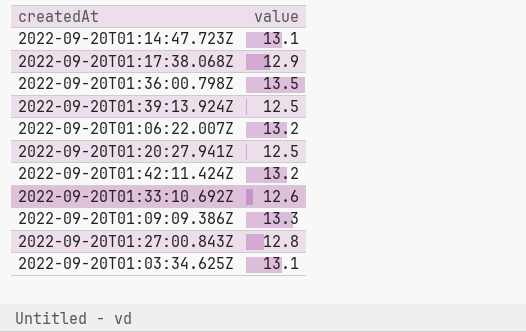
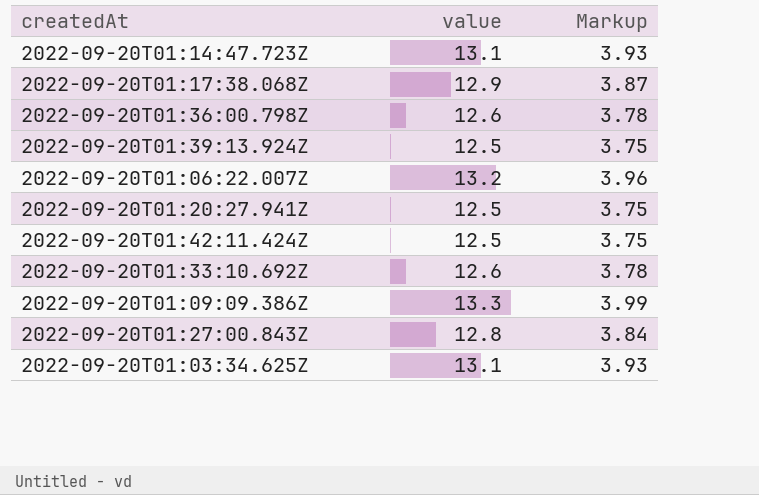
column Markup | formula: none -> [value] * 0.3
2022-09-20T01:36:00.798Z | value: 13.5 -> 12.6
2022-09-20T01:42:11.424Z | value: 13.2 -> 12.5

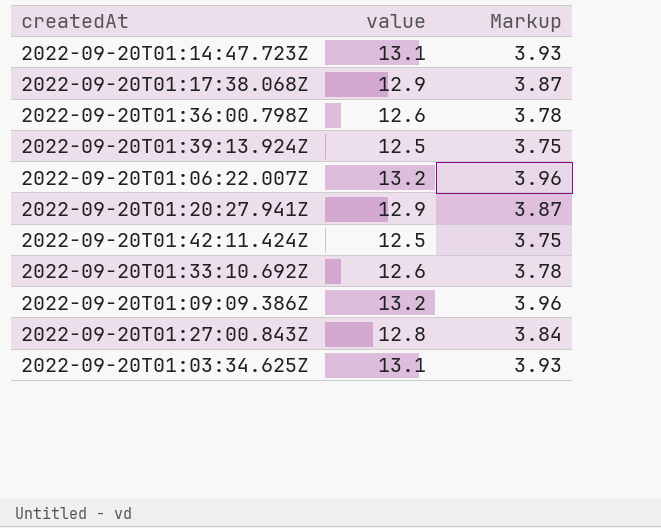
2022-09-20T01:20:27.941Z | value: 12.5 -> 12.9
2022-09-20T01:20:27.941Z | Markup: 3.75 -> 3.87
2022-09-20T01:09:09.386Z | value: 13.3 -> 13.2
2022-09-20T01:09:09.386Z | Markup: 3.99 -> 3.96

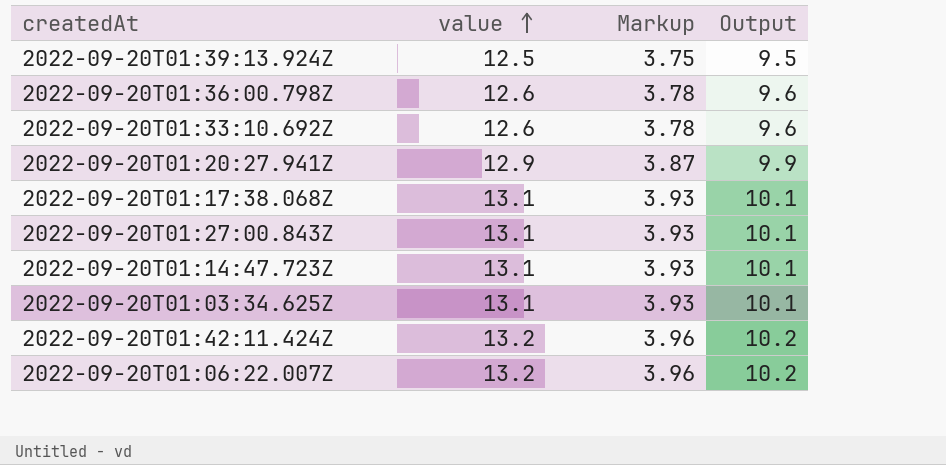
row order: none -> value ascending
column Output | formula: none -> [value] - 3
row 2022-09-20T01:09:09.386Z: 13.2 | 3.96 -> none
2022-09-20T01:17:38.068Z | value: 12.9 -> 13.1
2022-09-20T01:17:38.068Z | Markup: 3.87 -> 3.93
2022-09-20T01:27:00.843Z | value: 12.8 -> 13.1
2022-09-20T01:27:00.843Z | Markup: 3.84 -> 3.93
2022-09-20T01:42:11.424Z | value: 12.5 -> 13.2
2022-09-20T01:42:11.424Z | Markup: 3.75 -> 3.96

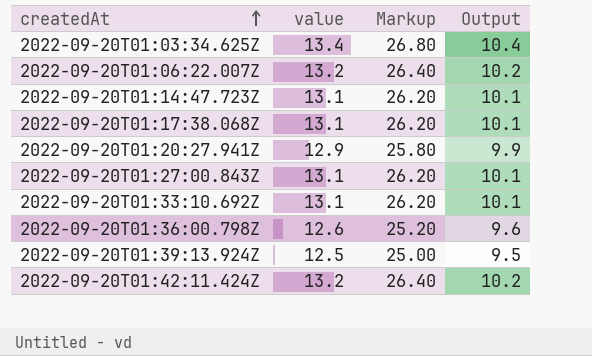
row order: value ascending -> createdAt ascending
column Markup | formula: [value] * 0.3 -> [value] * 2
2022-09-20T01:03:34.625Z | value: 13.1 -> 13.4
2022-09-20T01:03:34.625Z | Output: 10.1 -> 10.4
2022-09-20T01:33:10.692Z | value: 12.6 -> 13.1
2022-09-20T01:33:10.692Z | Output: 9.6 -> 10.1

